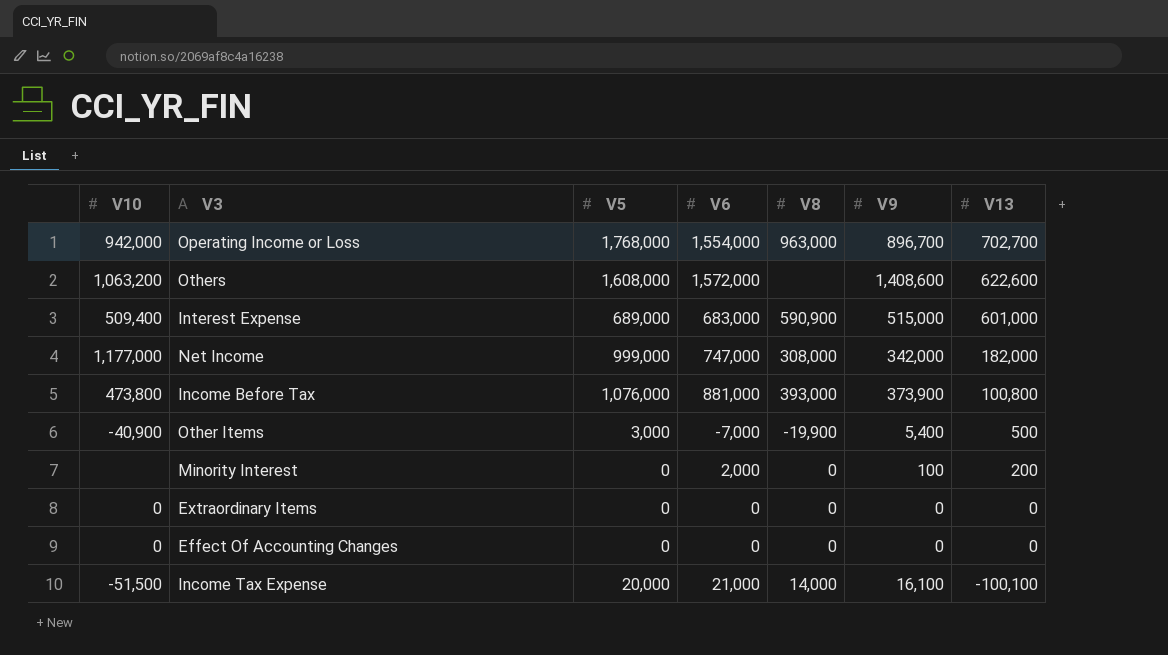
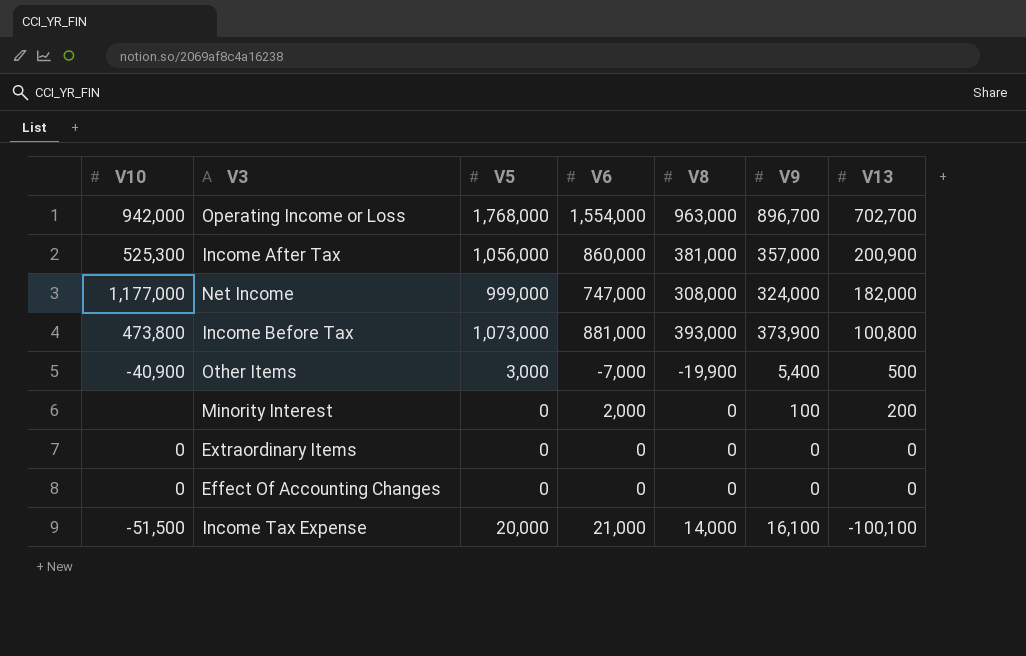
row Others: 1,063,200 | 1,608,000 | 1,572,000 | none | 1,408,600 | 622,600 -> none
row Interest Expense: 509,400 | 689,000 | 683,000 | 590,900 | 515,000 | 601,000 -> none
row Income After Tax: none -> 525,300 | 1,056,000 | 860,000 | 381,000 | 357,000 | 200,900
Net Income | V9: 342,000 -> 324,000
Income Before Tax | V5: 1,076,000 -> 1,073,000

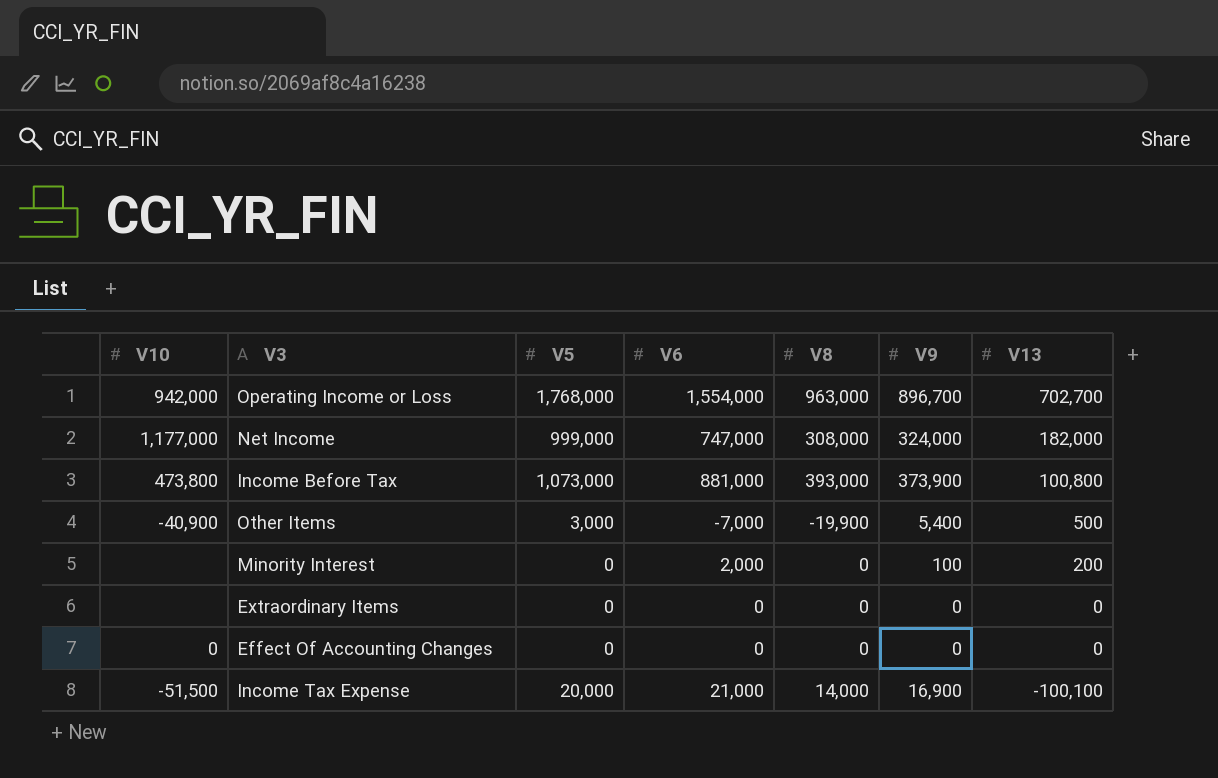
row Income After Tax: 525,300 | 1,056,000 | 860,000 | 381,000 | 357,000 | 200,900 -> none
Extraordinary Items | V10: 0 -> none
Income Tax Expense | V9: 16,100 -> 16,900

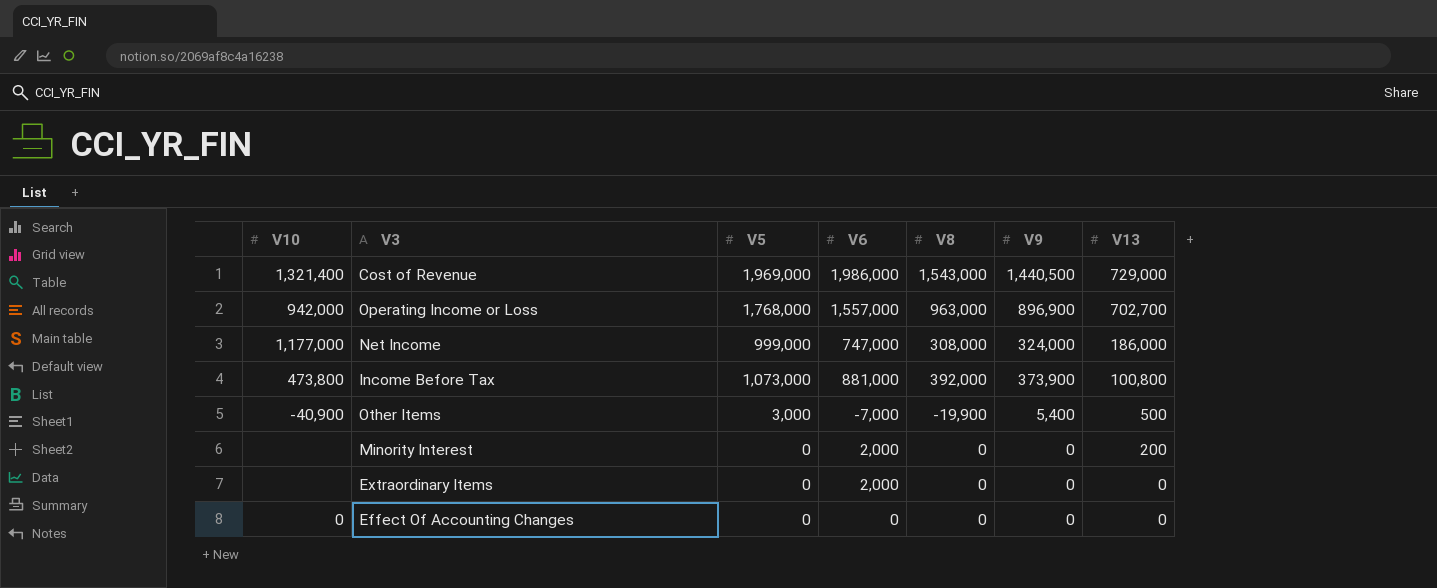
row Income Tax Expense: -51,500 | 20,000 | 21,000 | 14,000 | 16,900 | -100,100 -> none
row Cost of Revenue: none -> 1,321,400 | 1,969,000 | 1,986,000 | 1,543,000 | 1,440,500 | 729,000
Operating Income or Loss | V6: 1,554,000 -> 1,557,000
Operating Income or Loss | V9: 896,700 -> 896,900
Net Income | V13: 182,000 -> 186,000
Income Before Tax | V8: 393,000 -> 392,000
Minority Interest | V9: 100 -> 0
Extraordinary Items | V6: 0 -> 2,000

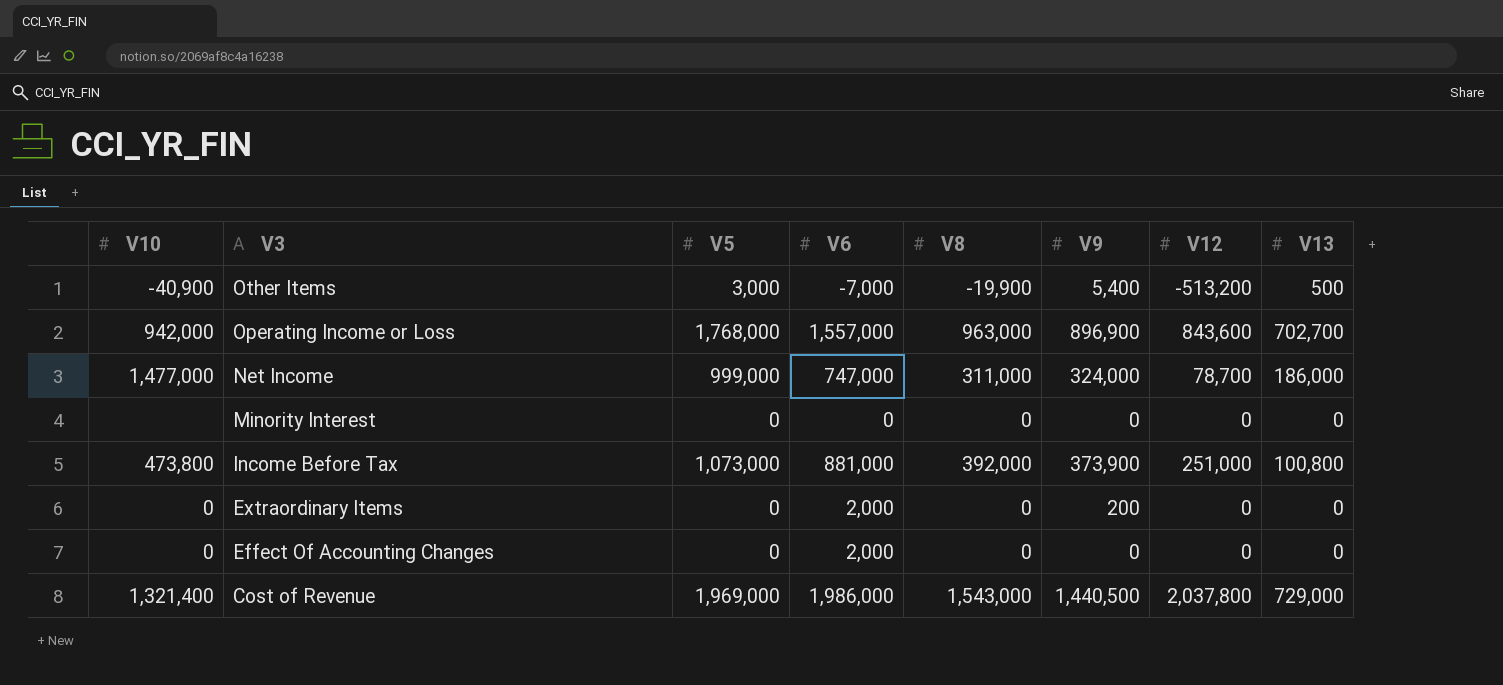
row order: V13 descending -> V3 descending
column V12 | position: none -> 7
Net Income | V10: 1,177,000 -> 1,477,000
Net Income | V8: 308,000 -> 311,000
Minority Interest | V6: 2,000 -> 0
Minority Interest | V13: 200 -> 0
Extraordinary Items | V10: none -> 0
Extraordinary Items | V9: 0 -> 200
Effect Of Accounting Changes | V6: 0 -> 2,000

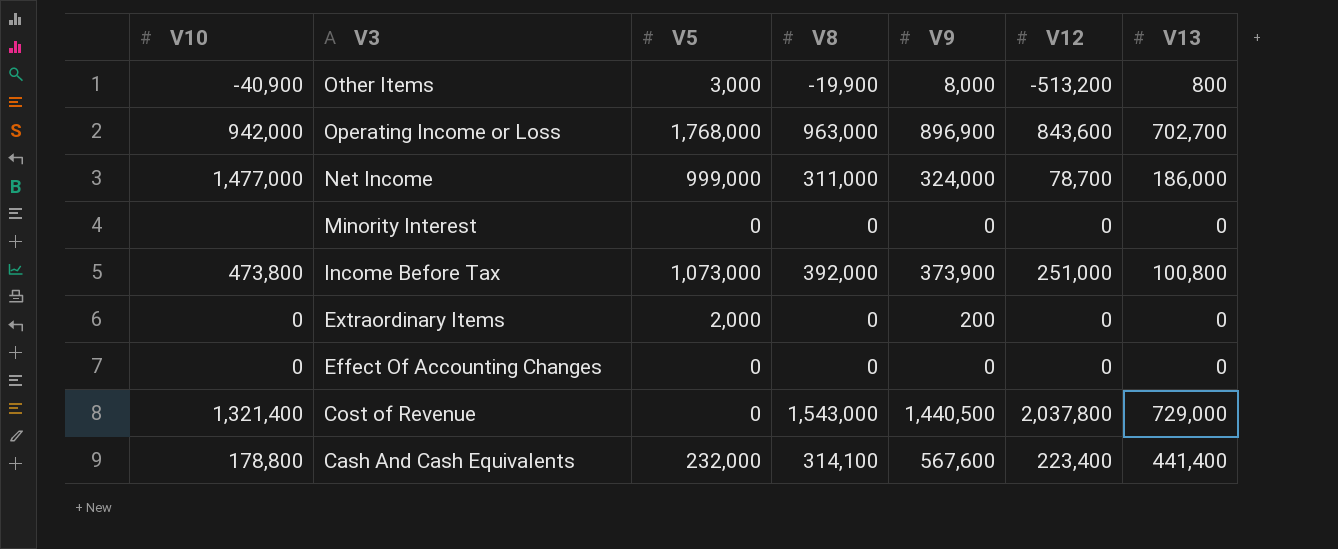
column V6 | position: 4 -> none
Other Items | V9: 5,400 -> 8,000
Other Items | V13: 500 -> 800
Extraordinary Items | V5: 0 -> 2,000
Cost of Revenue | V5: 1,969,000 -> 0
row Cash And Cash Equivalents: none -> 178,800 | 232,000 | 314,100 | 567,600 | 223,400 | 441,400

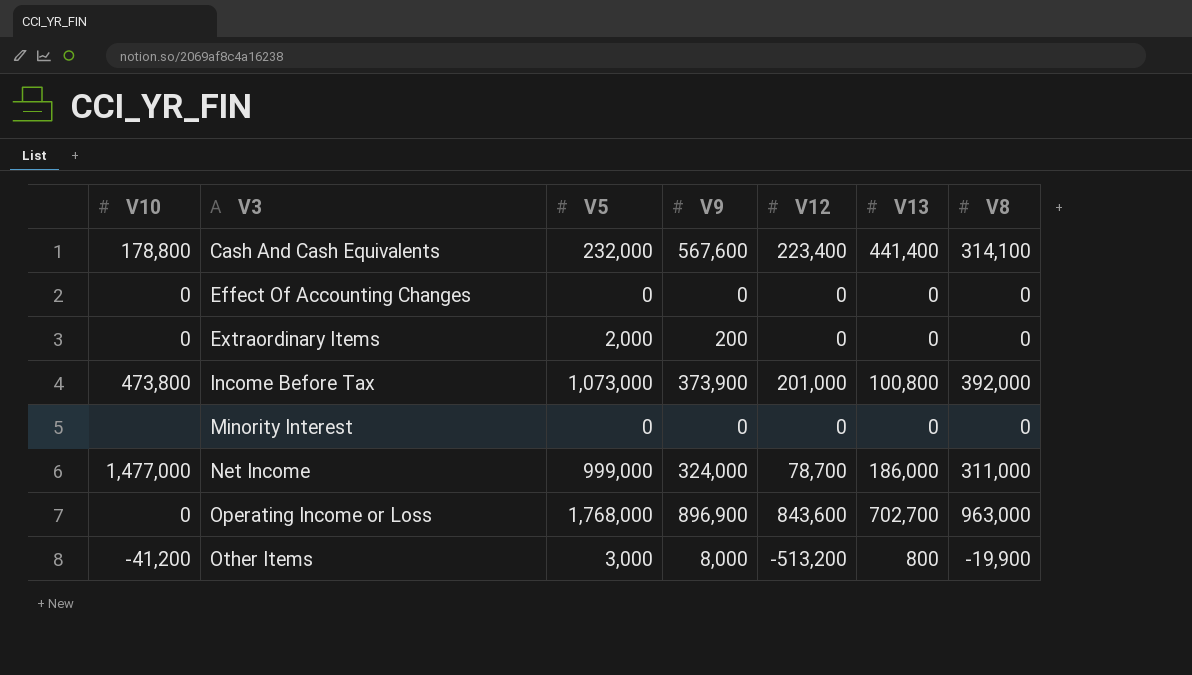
row order: V3 descending -> V3 ascending
column V8 | position: 4 -> 7
row Cost of Revenue: 1,321,400 | 0 | 1,543,000 | 1,440,500 | 2,037,800 | 729,000 -> none
Income Before Tax | V12: 251,000 -> 201,000
Operating Income or Loss | V10: 942,000 -> 0
Other Items | V10: -40,900 -> -41,200

